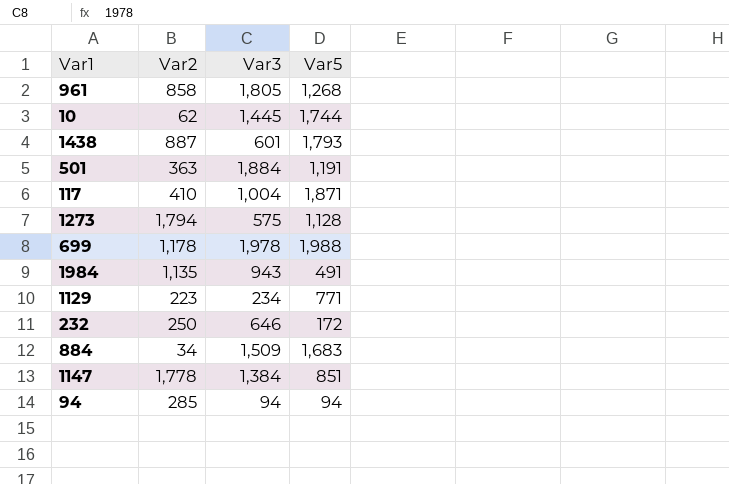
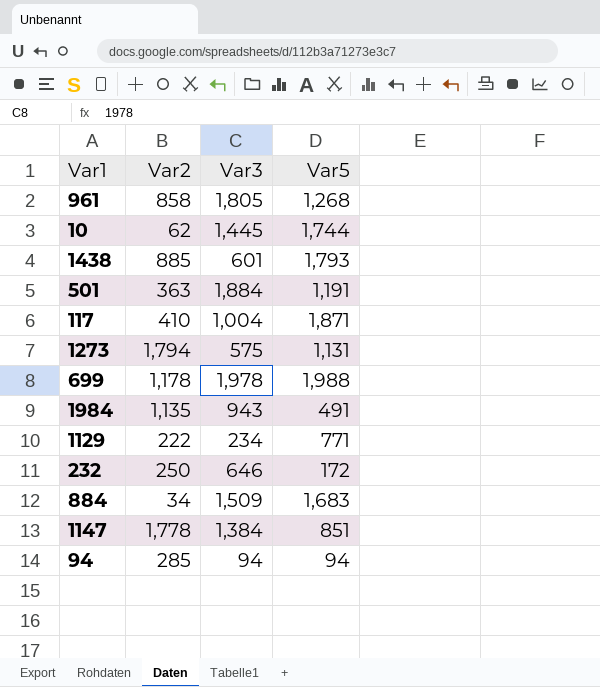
1438 | Var2: 887 -> 885
1273 | Var5: 1,128 -> 1,131
1129 | Var2: 223 -> 222

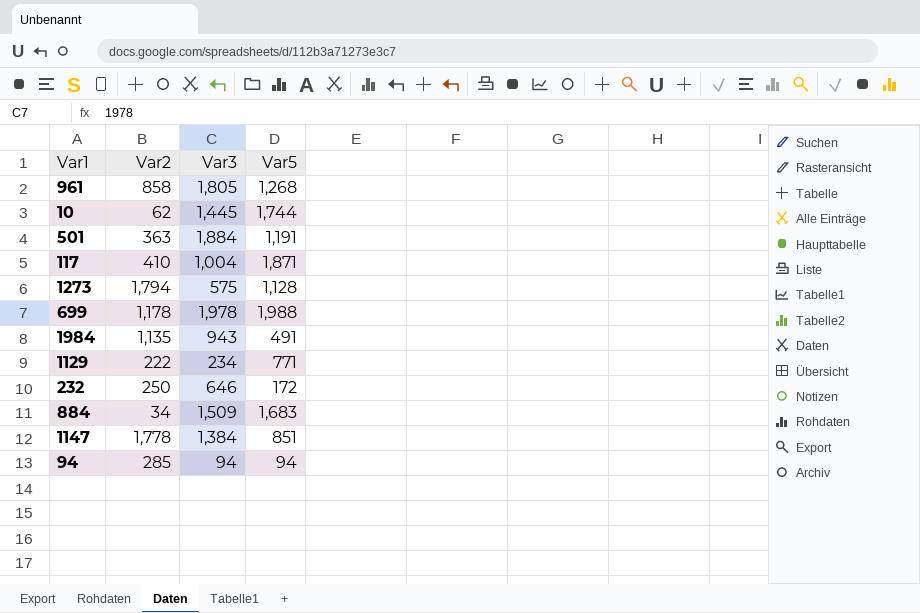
row 1438: 885 | 601 | 1,793 -> none
1273 | Var5: 1,131 -> 1,128

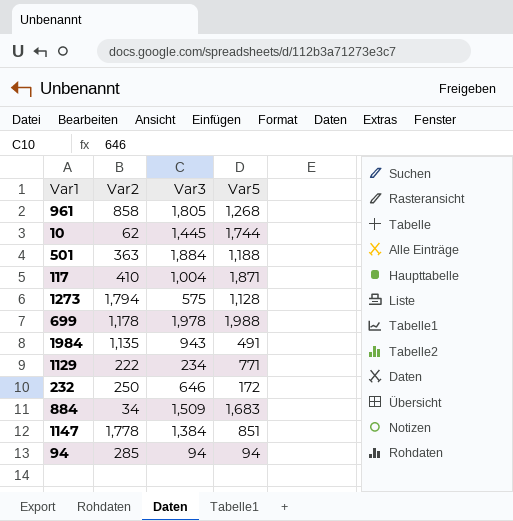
501 | Var5: 1,191 -> 1,188

